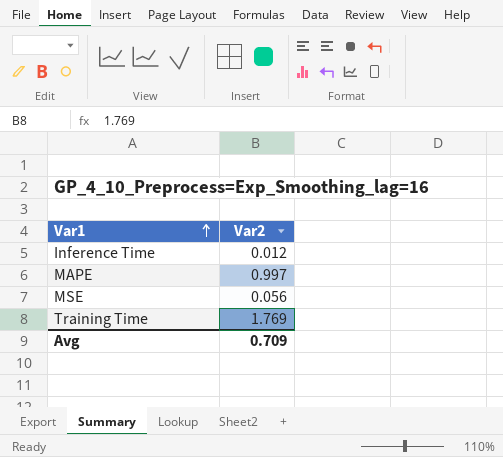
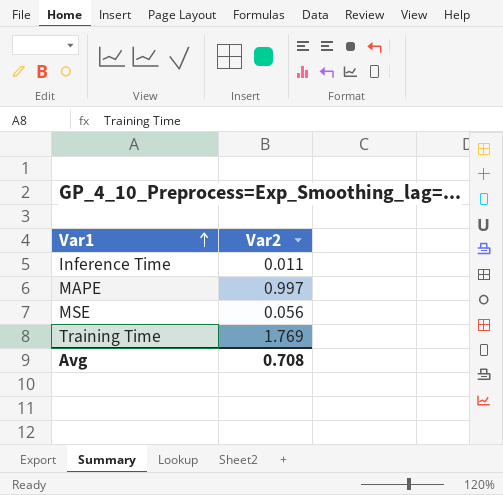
Inference Time | Var2: 0.012 -> 0.011
Avg | Var2: 0.709 -> 0.708

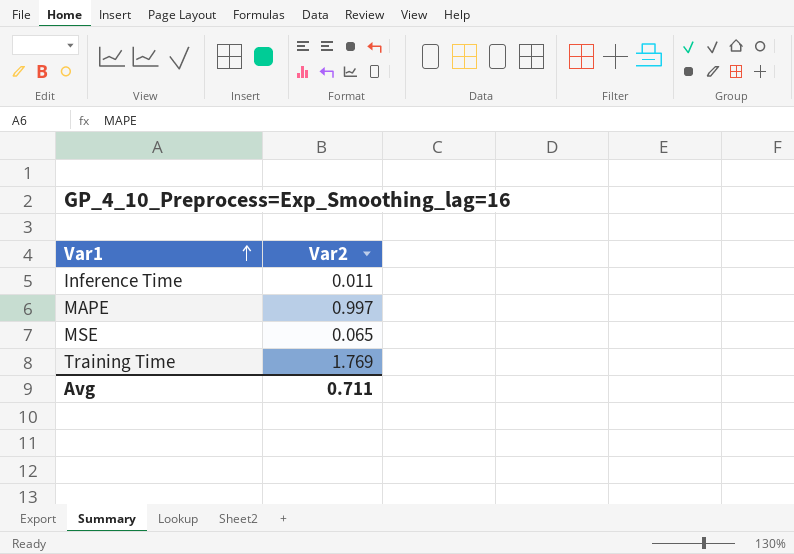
MSE | Var2: 0.056 -> 0.065
Avg | Var2: 0.708 -> 0.711

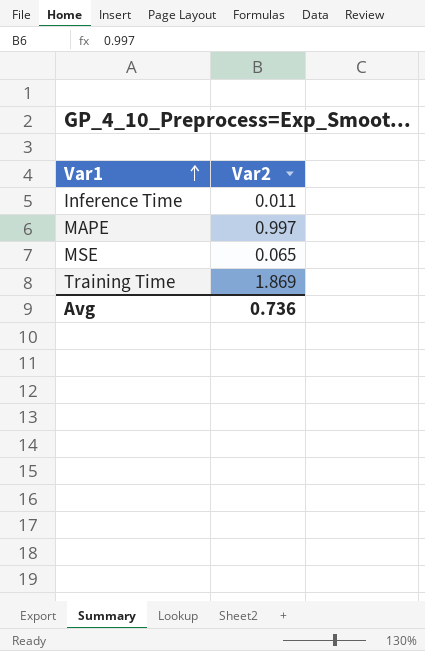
Training Time | Var2: 1.769 -> 1.869
Avg | Var2: 0.711 -> 0.736

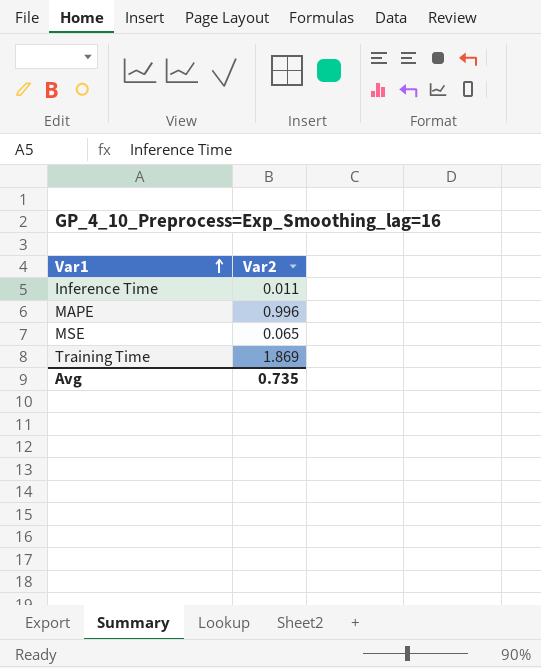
MAPE | Var2: 0.997 -> 0.996
Avg | Var2: 0.736 -> 0.735

